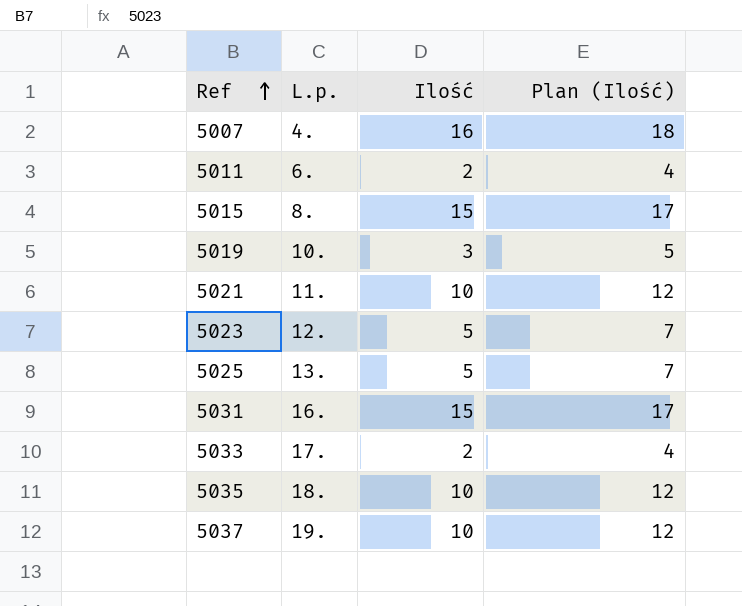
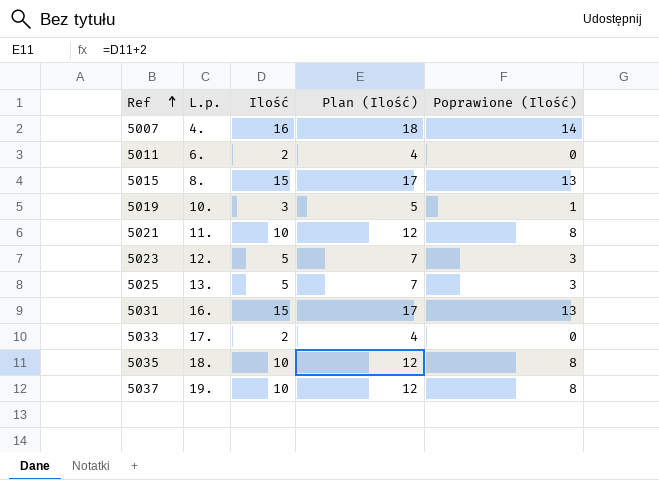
column Poprawione (Ilość) | formula: none -> [Ilość] - 2

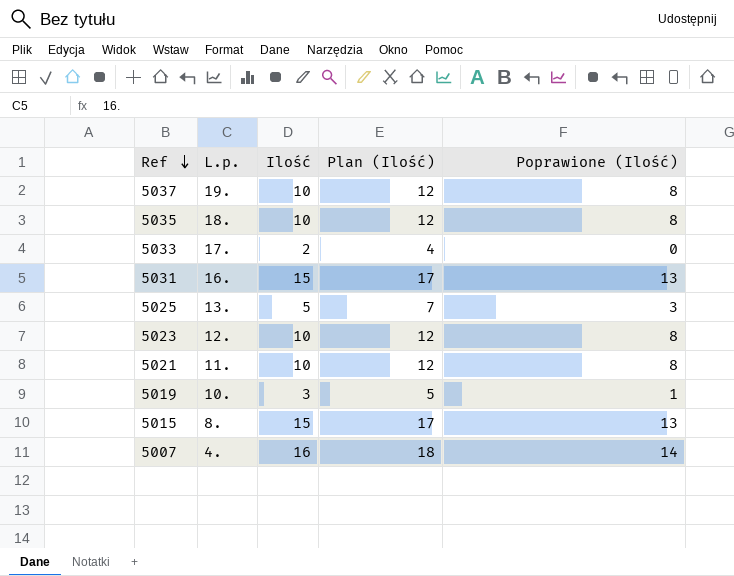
row order: Ref ascending -> Ref descending
row 5011: 6. | 2 | 4 | 0 -> none
5023 | Ilość: 5 -> 10
5023 | Plan (Ilość): 7 -> 12
5023 | Poprawione (Ilość): 3 -> 8

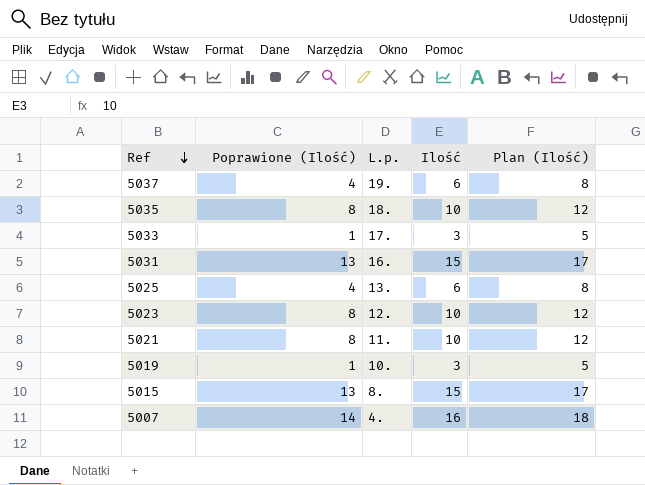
column Poprawione (Ilość) | position: 5 -> 2
5037 | Poprawione (Ilość): 8 -> 4
5037 | Ilość: 10 -> 6
5037 | Plan (Ilość): 12 -> 8
5033 | Poprawione (Ilość): 0 -> 1
5033 | Ilość: 2 -> 3
5033 | Plan (Ilość): 4 -> 5
5025 | Poprawione (Ilość): 3 -> 4
5025 | Ilość: 5 -> 6
5025 | Plan (Ilość): 7 -> 8

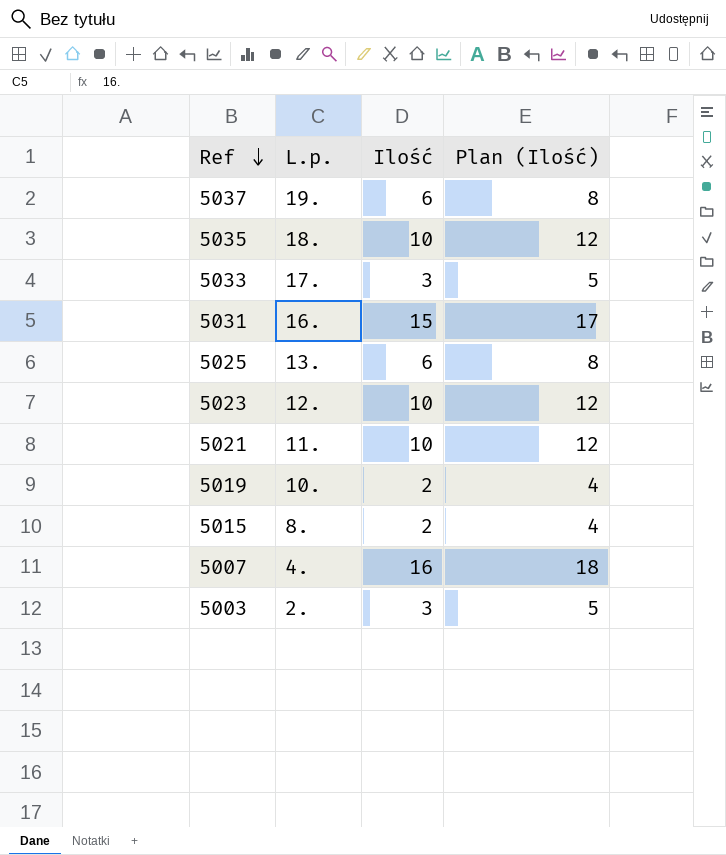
column Poprawione (Ilość) | formula: [Ilość] - 2 -> none
5019 | Ilość: 3 -> 2
5019 | Plan (Ilość): 5 -> 4
5015 | Ilość: 15 -> 2
5015 | Plan (Ilość): 17 -> 4
row 5003: none -> 2. | 3 | 5

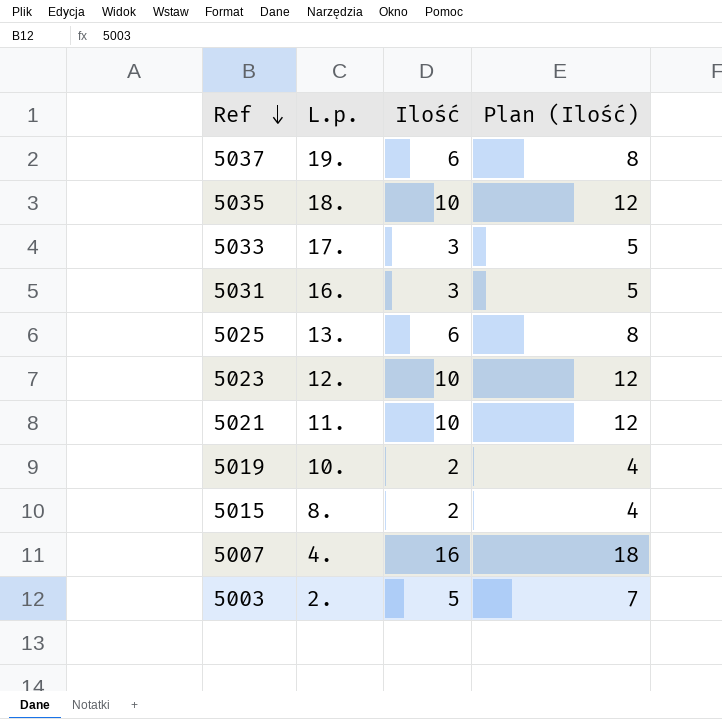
5031 | Ilość: 15 -> 3
5031 | Plan (Ilość): 17 -> 5
5003 | Ilość: 3 -> 5
5003 | Plan (Ilość): 5 -> 7

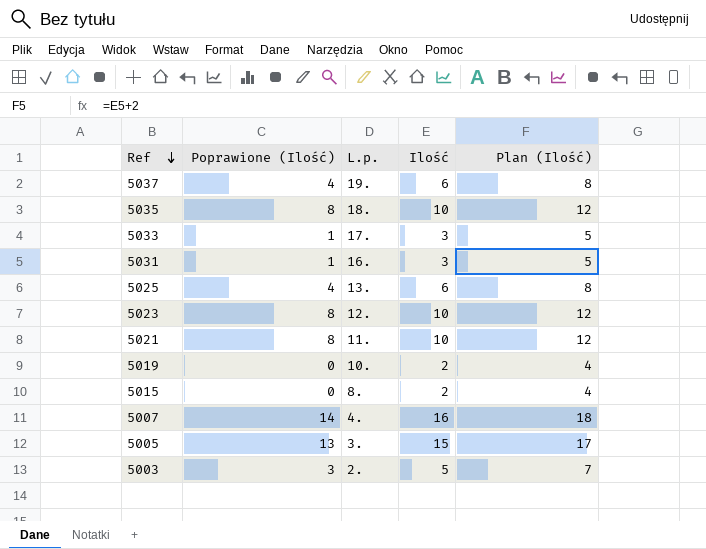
column Poprawione (Ilość) | formula: none -> [Ilość] - 2
row 5005: none -> 13 | 3. | 15 | 17

